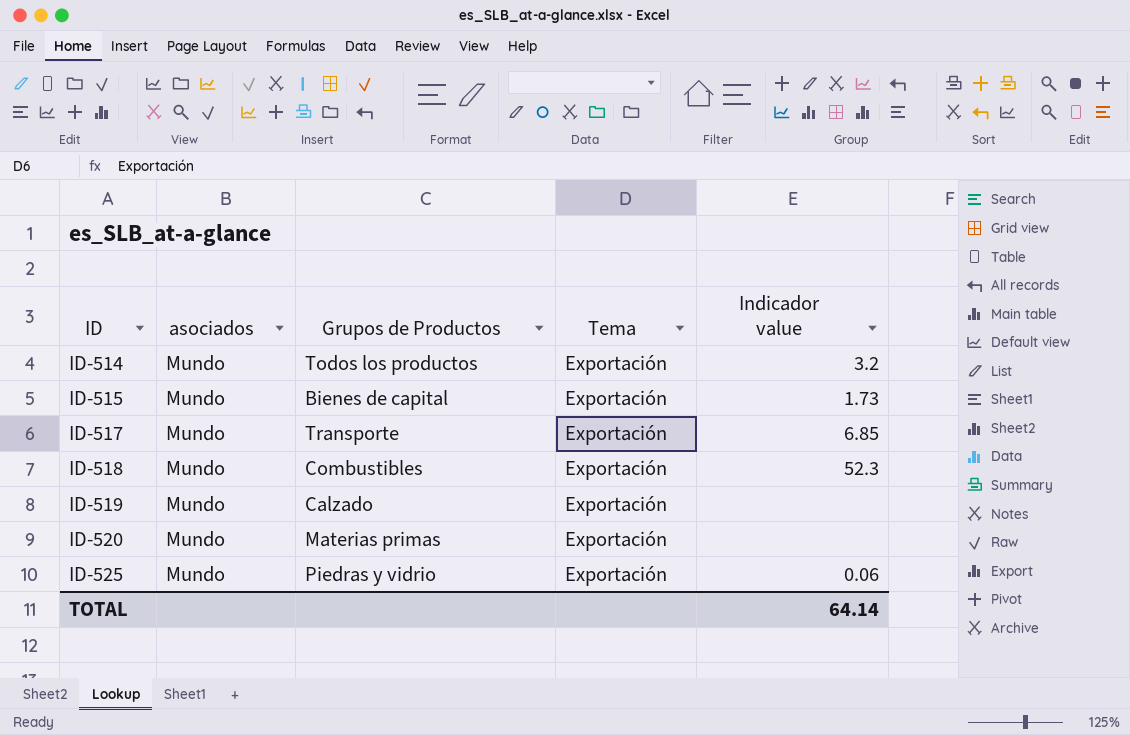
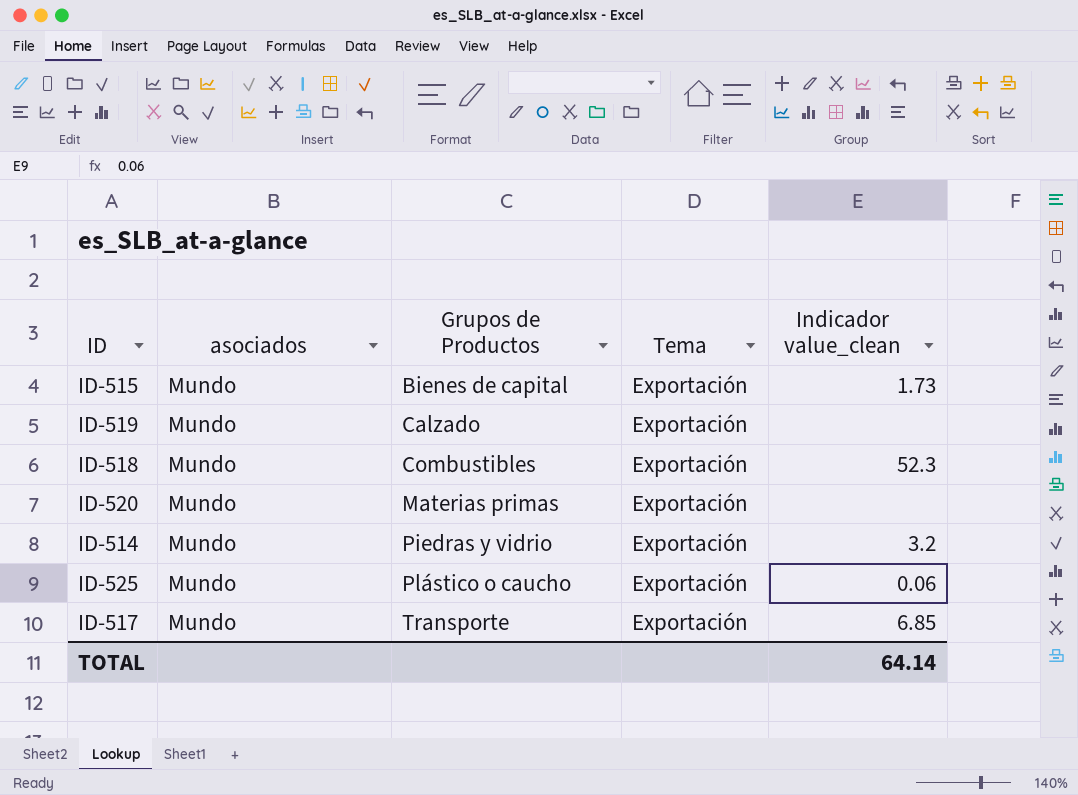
row order: ID ascending -> Grupos de Productos ascending
column name: Indicador value -> Indicador value_clean
ID-514 | Grupos de Productos: Todos los productos -> Piedras y vidrio
ID-525 | Grupos de Productos: Piedras y vidrio -> Plástico o caucho

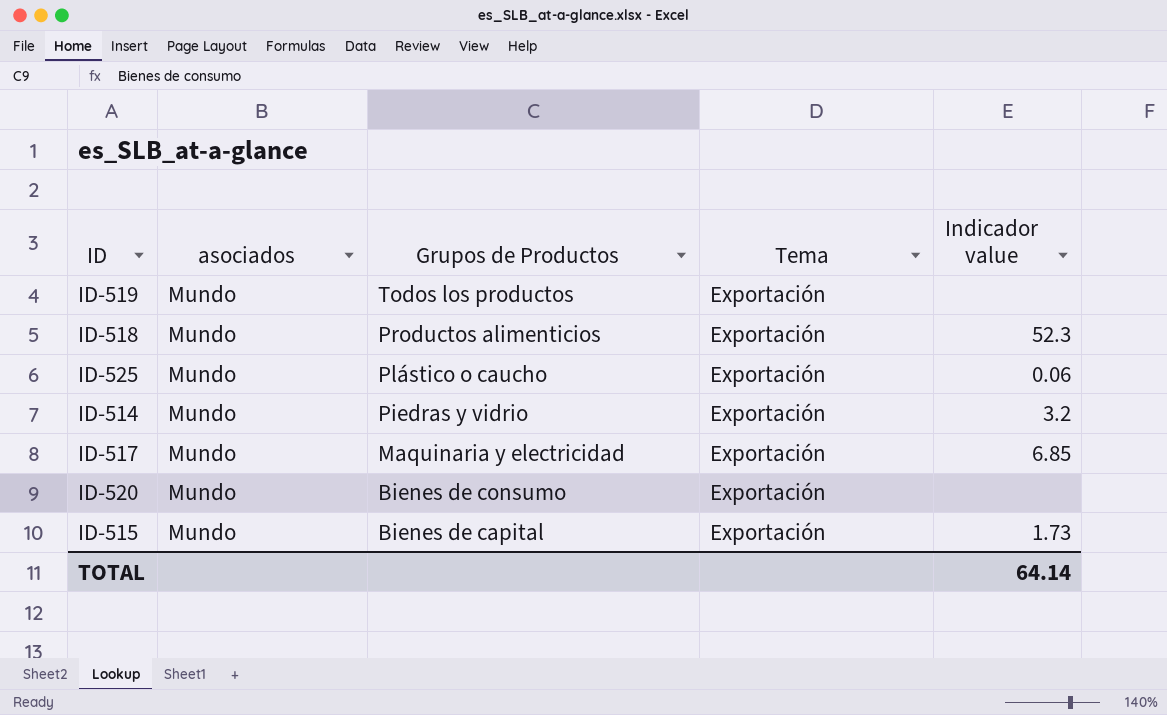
row order: Grupos de Productos ascending -> Grupos de Productos descending
column name: Indicador value_clean -> Indicador value
ID-519 | Grupos de Productos: Calzado -> Todos los productos
ID-518 | Grupos de Productos: Combustibles -> Productos alimenticios
ID-517 | Grupos de Productos: Transporte -> Maquinaria y electricidad
ID-520 | Grupos de Productos: Materias primas -> Bienes de consumo

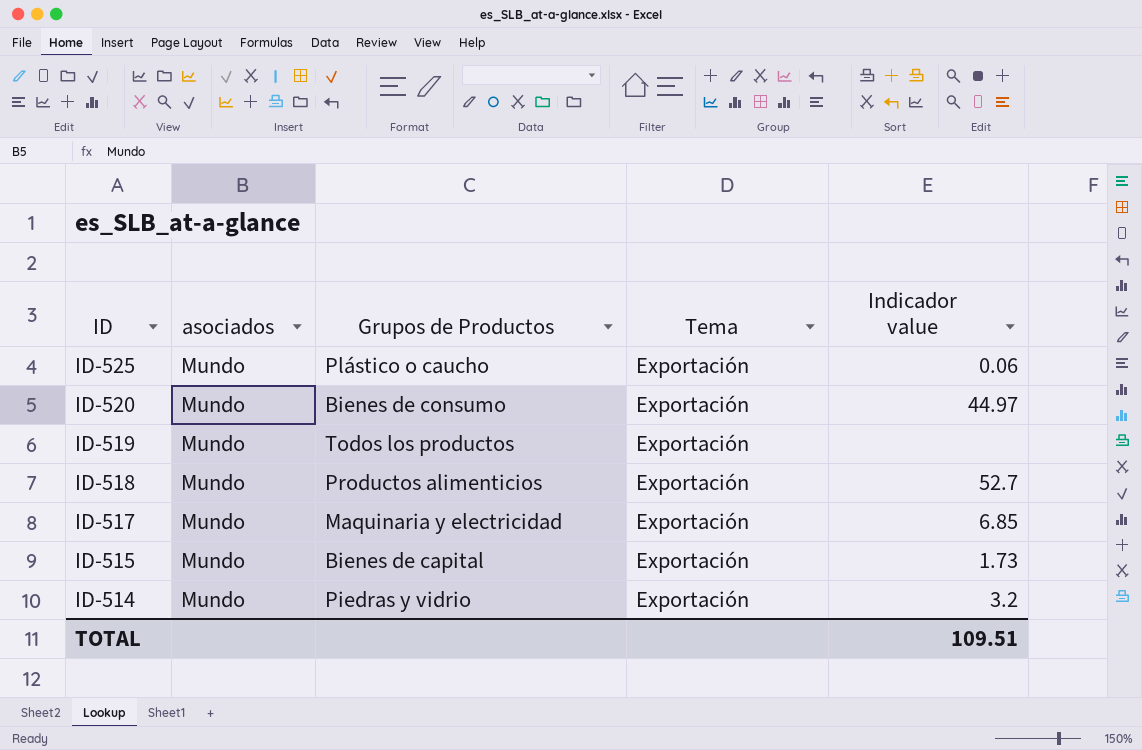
row order: Grupos de Productos descending -> ID descending
ID-520 | Indicador value: none -> 44.97
ID-518 | Indicador value: 52.3 -> 52.7
TOTAL | Indicador value: 64.14 -> 109.51

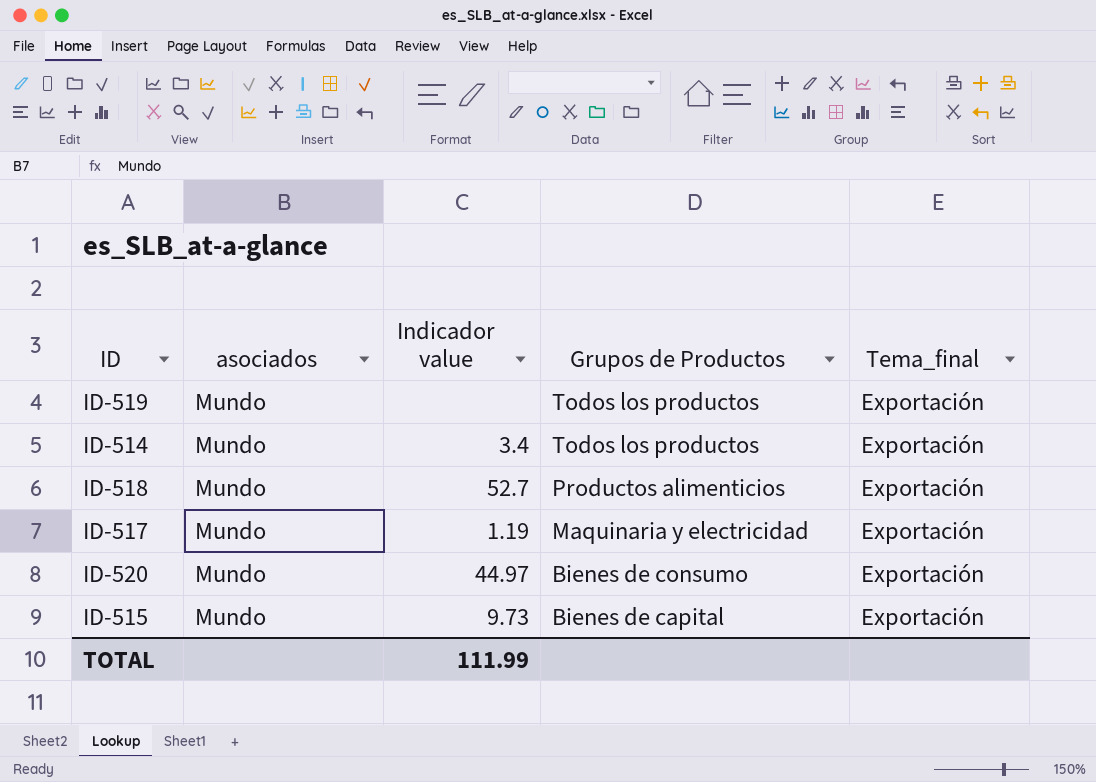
row order: ID descending -> Grupos de Productos descending
column Indicador value | position: 5 -> 3
column name: Tema -> Tema_final
row ID-525: Mundo | Plástico o caucho | Exportación | 0.06 -> none
ID-514 | Indicador value: 3.2 -> 3.4
ID-514 | Grupos de Productos: Piedras y vidrio -> Todos los productos
ID-517 | Indicador value: 6.85 -> 1.19
ID-515 | Indicador value: 1.73 -> 9.73
TOTAL | Indicador value: 109.51 -> 111.99

